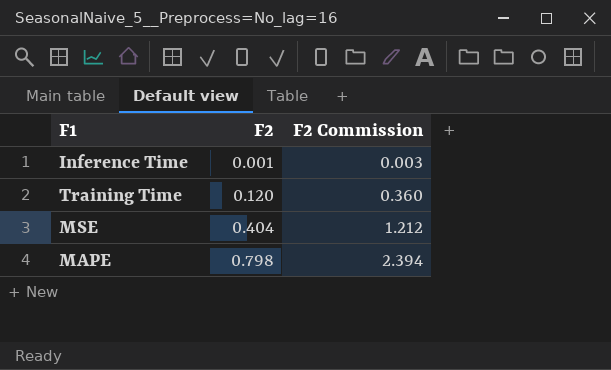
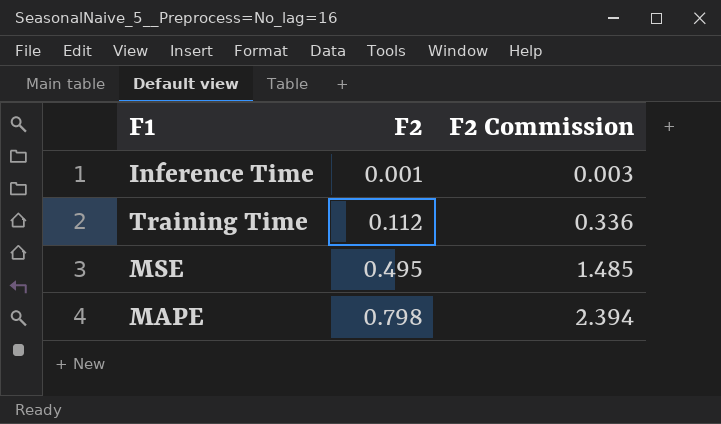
Training Time | F2: 0.120 -> 0.112
Training Time | F2 Commission: 0.360 -> 0.336
MSE | F2: 0.404 -> 0.495
MSE | F2 Commission: 1.212 -> 1.485

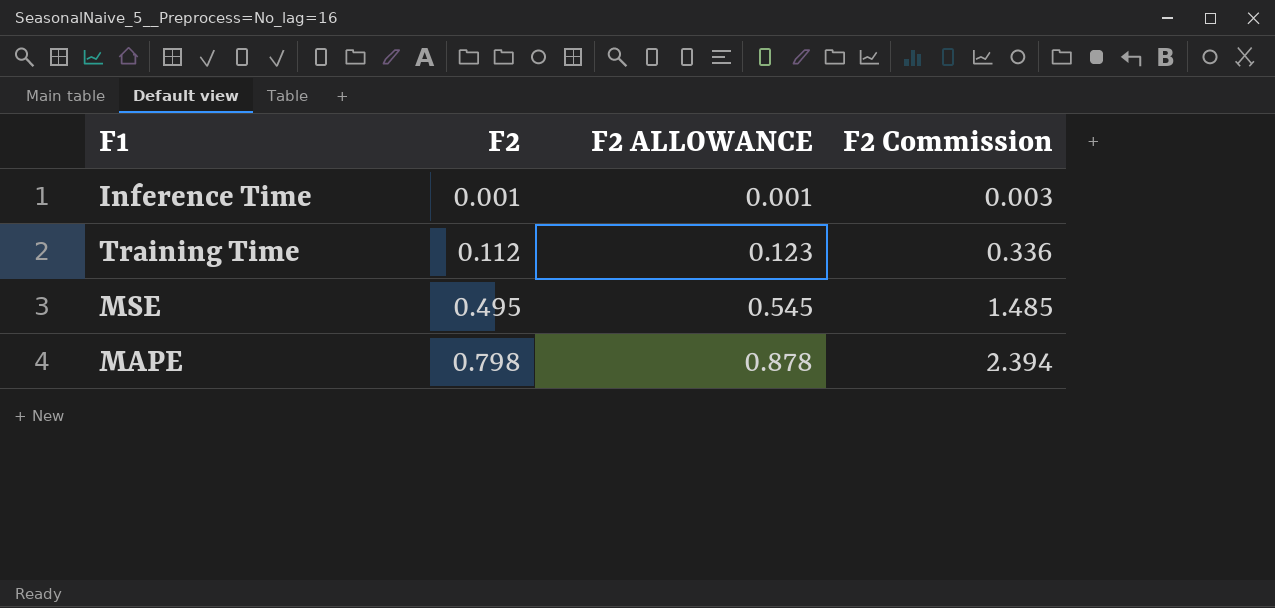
column F2 ALLOWANCE | formula: none -> [F2] * 1.1

